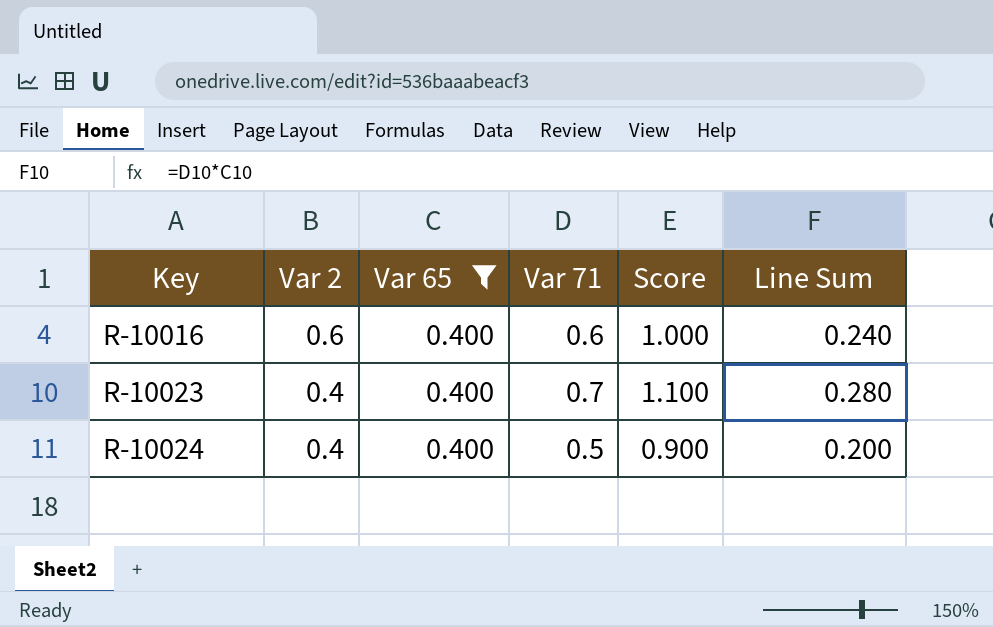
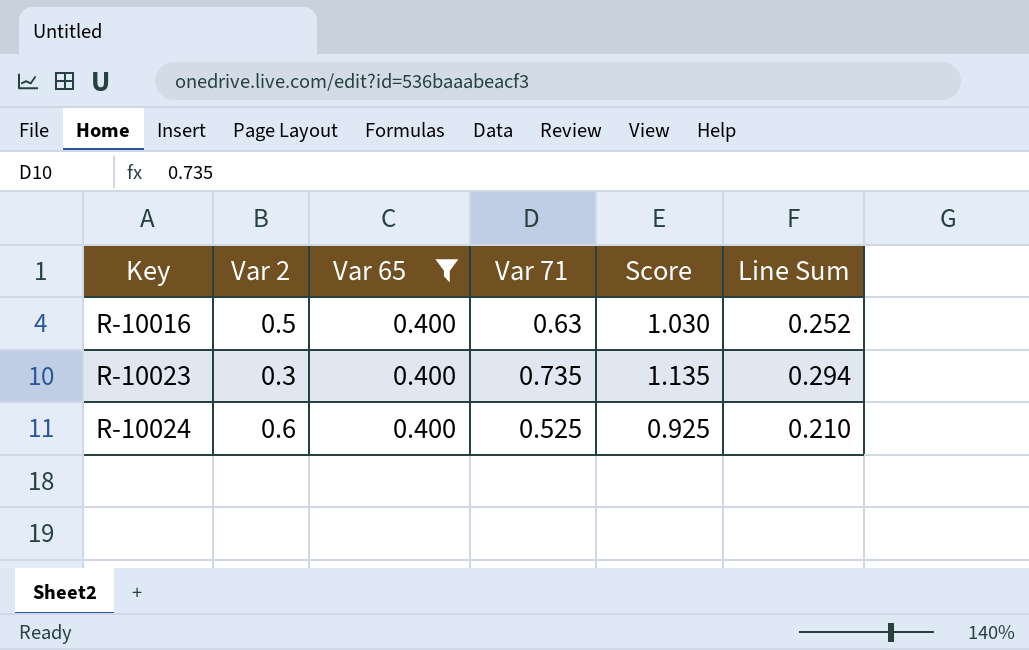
R-10016 | Var 2: 0.6 -> 0.5
R-10016 | Var 71: 0.6 -> 0.63
R-10016 | Score: 1.000 -> 1.030
R-10016 | Line Sum: 0.240 -> 0.252
R-10023 | Var 2: 0.4 -> 0.3
R-10023 | Var 71: 0.7 -> 0.735
R-10023 | Score: 1.100 -> 1.135
R-10023 | Line Sum: 0.280 -> 0.294
R-10024 | Var 2: 0.4 -> 0.6
R-10024 | Var 71: 0.5 -> 0.525
R-10024 | Score: 0.900 -> 0.925
R-10024 | Line Sum: 0.200 -> 0.210

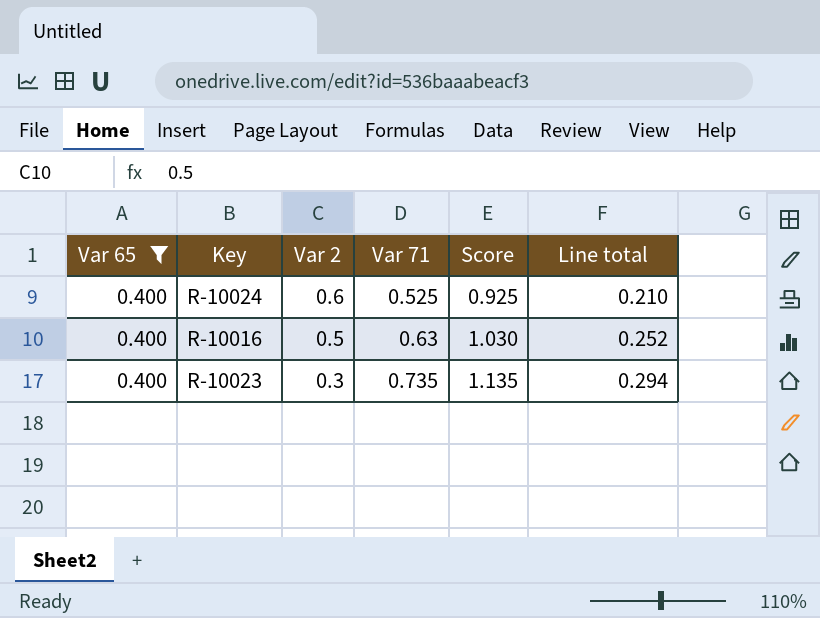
row order: Key ascending -> Var 2 descending
column Var 65 | position: 3 -> 1
column name: Line Sum -> Line total

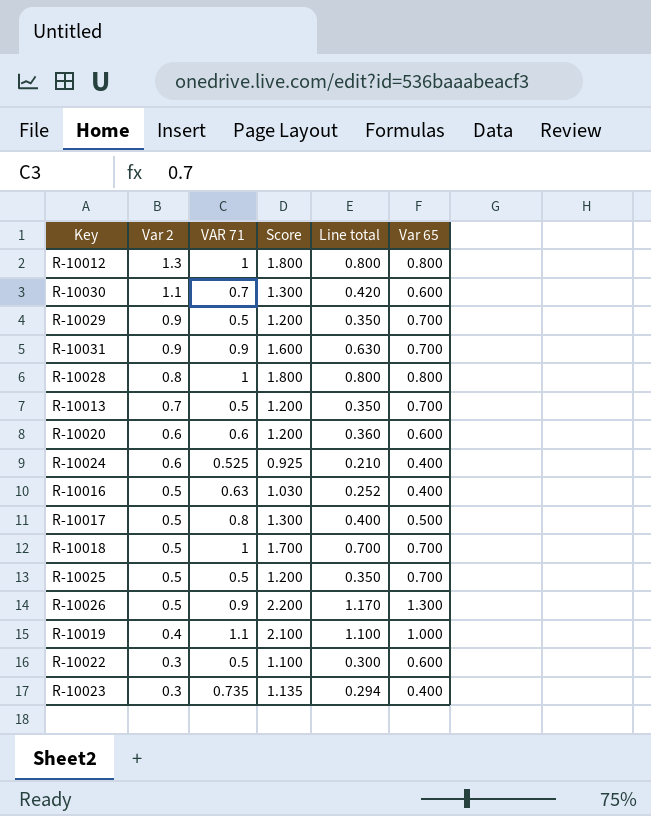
filter: Var 65 = 0.400 -> none
column name: Var 71 -> VAR 71
column Var 65 | position: 1 -> 6

